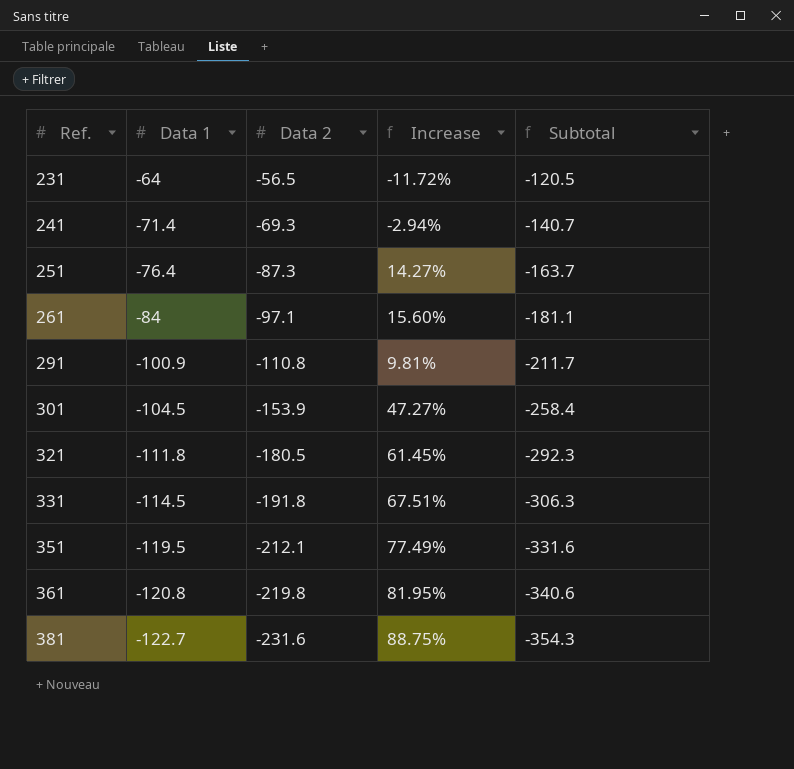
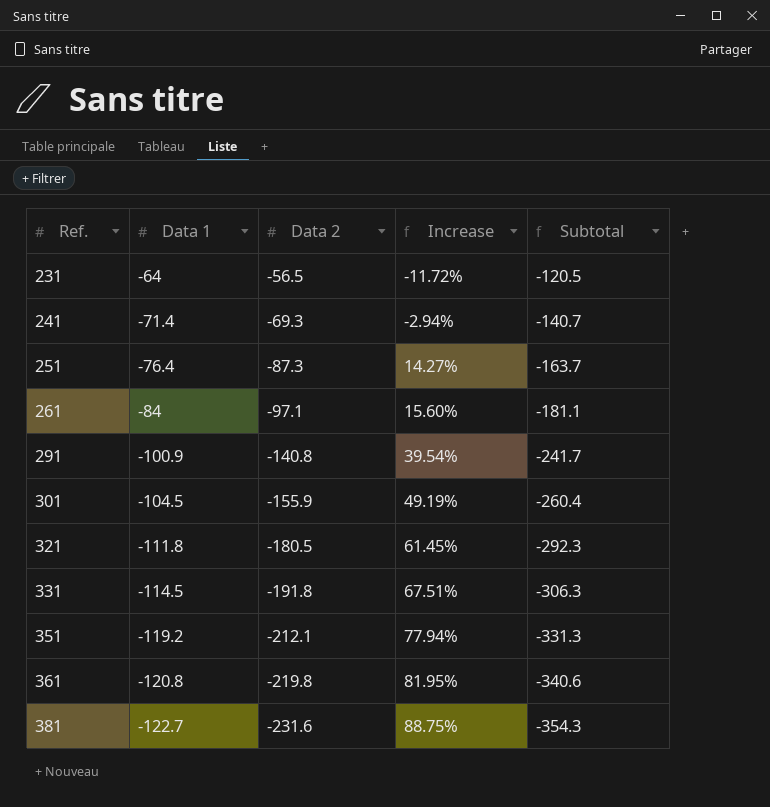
291 | Data 2: -110.8 -> -140.8
291 | Increase: 9.81% -> 39.54%
291 | Subtotal: -211.7 -> -241.7
301 | Data 2: -153.9 -> -155.9
301 | Increase: 47.27% -> 49.19%
301 | Subtotal: -258.4 -> -260.4
351 | Data 1: -119.5 -> -119.2
351 | Increase: 77.49% -> 77.94%
351 | Subtotal: -331.6 -> -331.3

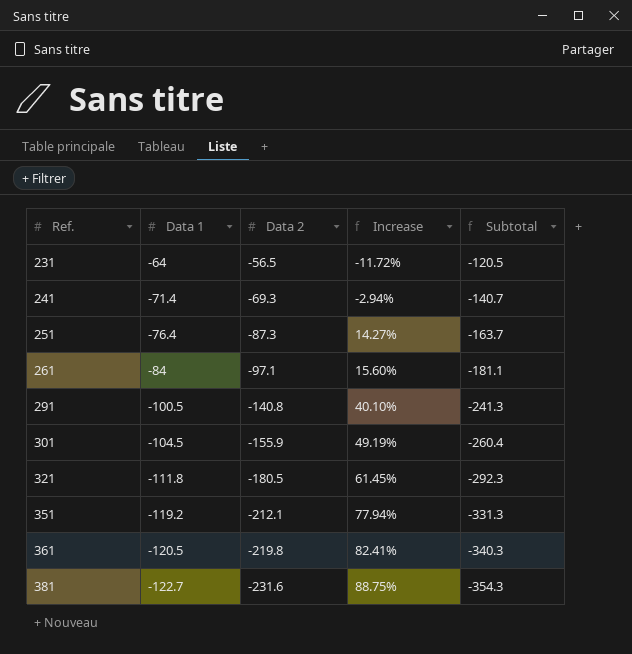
row 331: -114.5 | -191.8 | 67.51% | -306.3 -> none
291 | Data 1: -100.9 -> -100.5
291 | Increase: 39.54% -> 40.10%
291 | Subtotal: -241.7 -> -241.3
361 | Data 1: -120.8 -> -120.5
361 | Increase: 81.95% -> 82.41%
361 | Subtotal: -340.6 -> -340.3

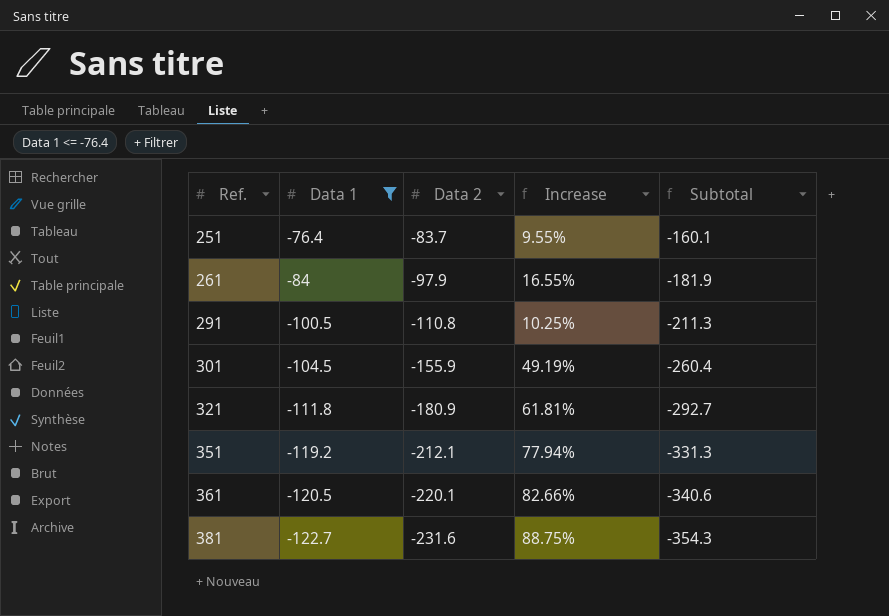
filter: none -> Data 1 <= -76.4
251 | Data 2: -87.3 -> -83.7
251 | Increase: 14.27% -> 9.55%
251 | Subtotal: -163.7 -> -160.1
261 | Data 2: -97.1 -> -97.9
261 | Increase: 15.60% -> 16.55%
261 | Subtotal: -181.1 -> -181.9
291 | Data 2: -140.8 -> -110.8
291 | Increase: 40.10% -> 10.25%
291 | Subtotal: -241.3 -> -211.3
321 | Data 2: -180.5 -> -180.9
321 | Increase: 61.45% -> 61.81%
321 | Subtotal: -292.3 -> -292.7
361 | Data 2: -219.8 -> -220.1
361 | Increase: 82.41% -> 82.66%
361 | Subtotal: -340.3 -> -340.6

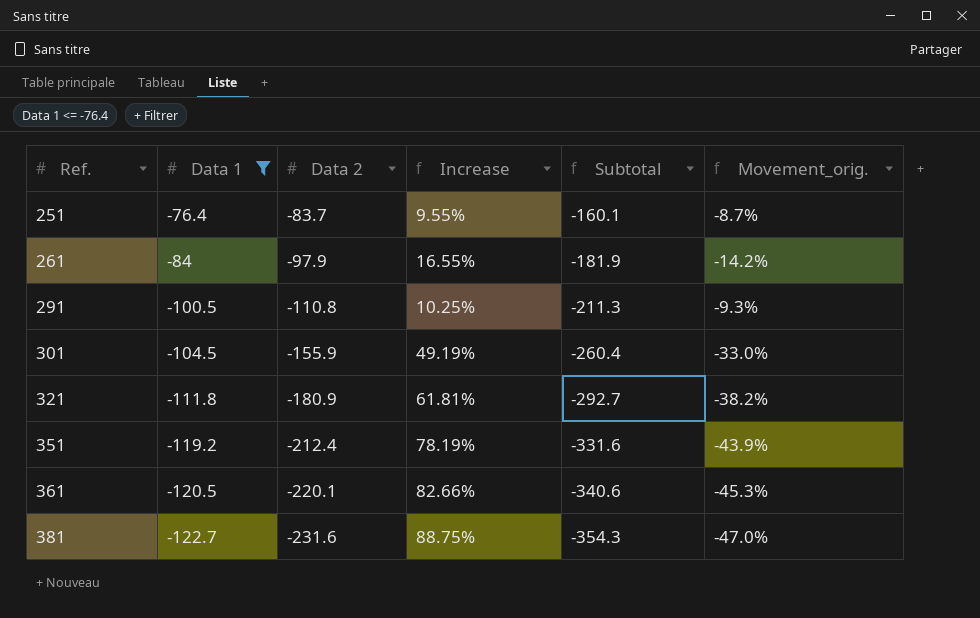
column Movement_orig. | formula: none -> ([Data 1] - [Data 2]) / [Data 2]
351 | Data 2: -212.1 -> -212.4
351 | Increase: 77.94% -> 78.19%
351 | Subtotal: -331.3 -> -331.6

